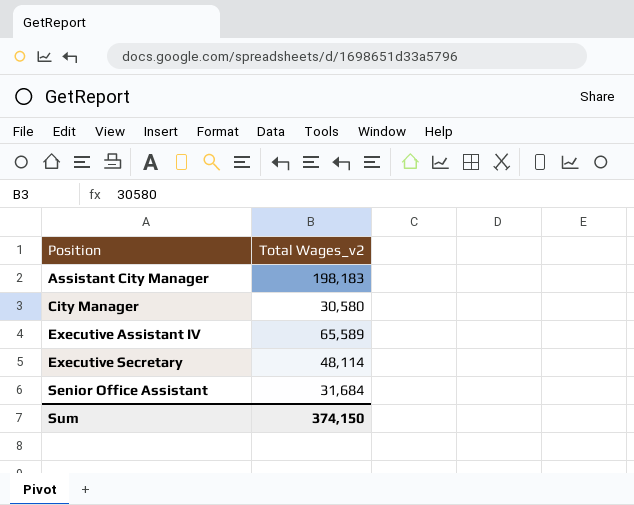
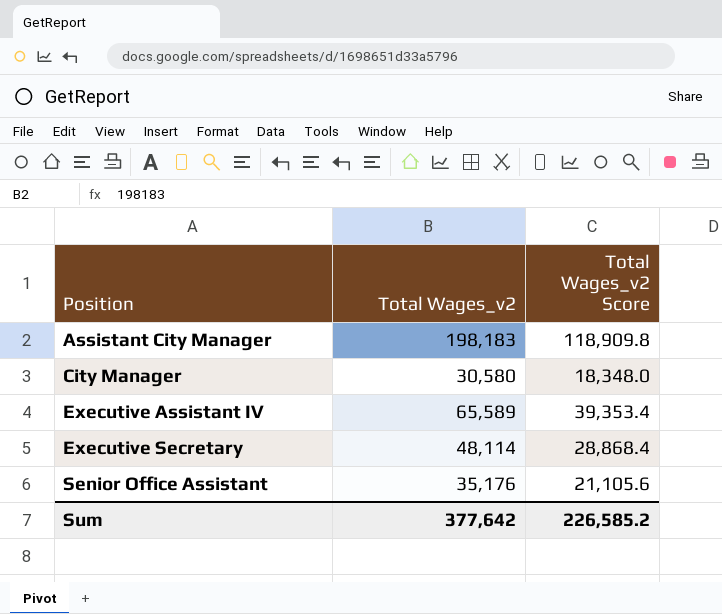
column Total Wages_v2 Score | formula: none -> [Total Wages_v2] * 0.6
Senior Office Assistant | Total Wages_v2: 31,684 -> 35,176
Sum | Total Wages_v2: 374,150 -> 377,642

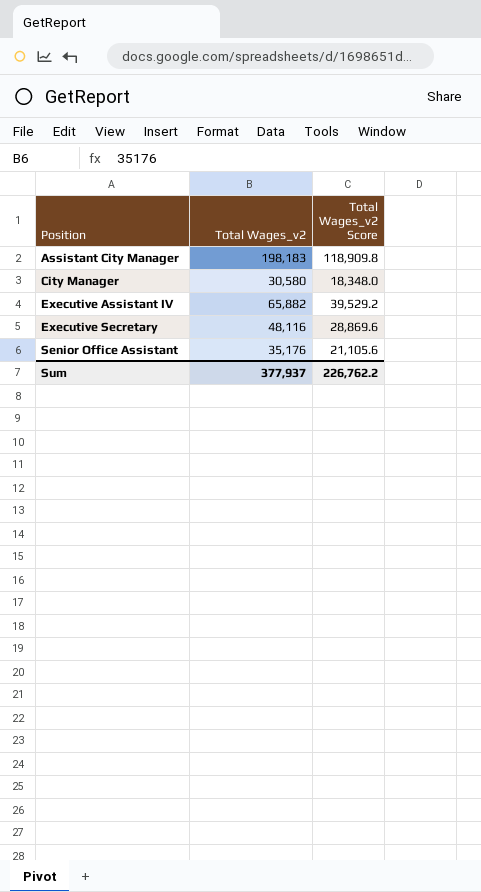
Executive Assistant IV | Total Wages_v2: 65,589 -> 65,882
Executive Assistant IV | Total Wages_v2 Score: 39,353.4 -> 39,529.2
Executive Secretary | Total Wages_v2: 48,114 -> 48,116
Executive Secretary | Total Wages_v2 Score: 28,868.4 -> 28,869.6
Sum | Total Wages_v2: 377,642 -> 377,937
Sum | Total Wages_v2 Score: 226,585.2 -> 226,762.2

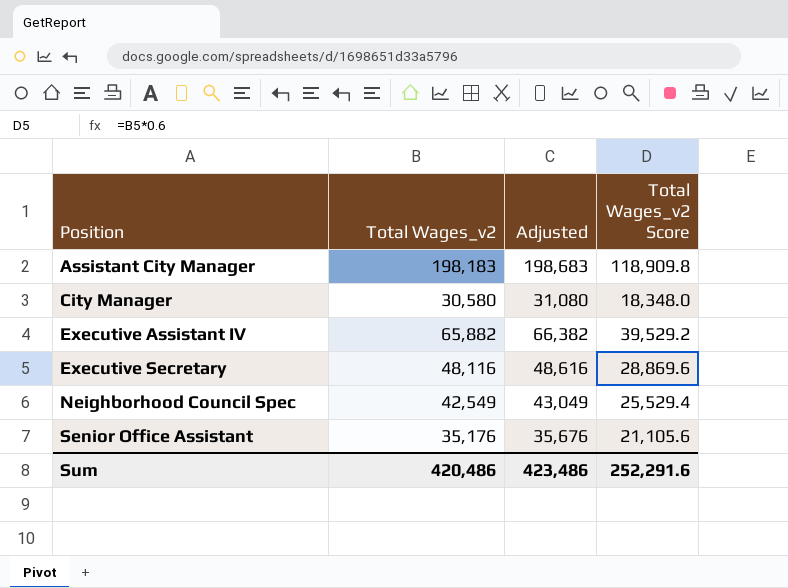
column Adjusted | formula: none -> [Total Wages_v2] + 500
row Neighborhood Council Spec: none -> 42,549 | 43,049 | 25,529.4
Sum | Total Wages_v2: 377,937 -> 420,486
Sum | Total Wages_v2 Score: 226,762.2 -> 252,291.6

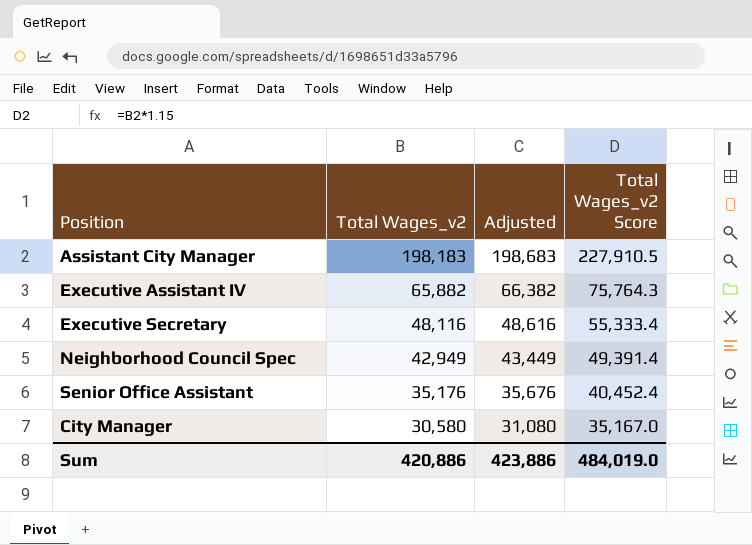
row order: Position ascending -> Total Wages_v2 descending
column Total Wages_v2 Score | formula: [Total Wages_v2] * 0.6 -> [Total Wages_v2] * 1.15
Neighborhood Council Spec | Total Wages_v2: 42,549 -> 42,949
Neighborhood Council Spec | Adjusted: 43,049 -> 43,449
Sum | Total Wages_v2: 420,486 -> 420,886
Sum | Adjusted: 423,486 -> 423,886
Sum | Total Wages_v2 Score: 252,291.6 -> 484,019.0

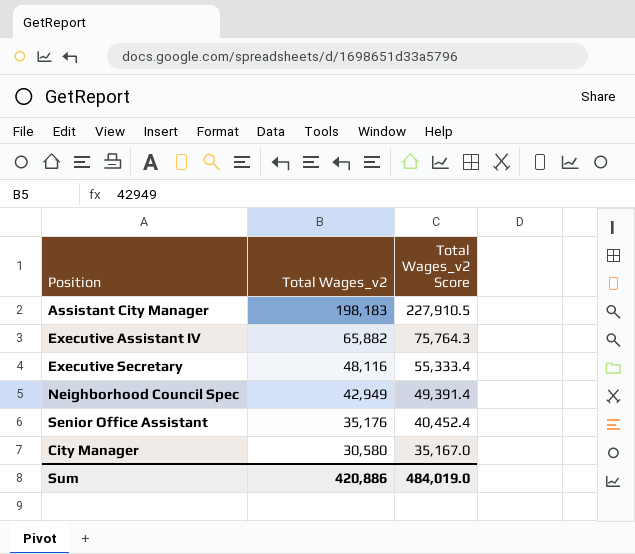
column Adjusted | formula: [Total Wages_v2] + 500 -> none

